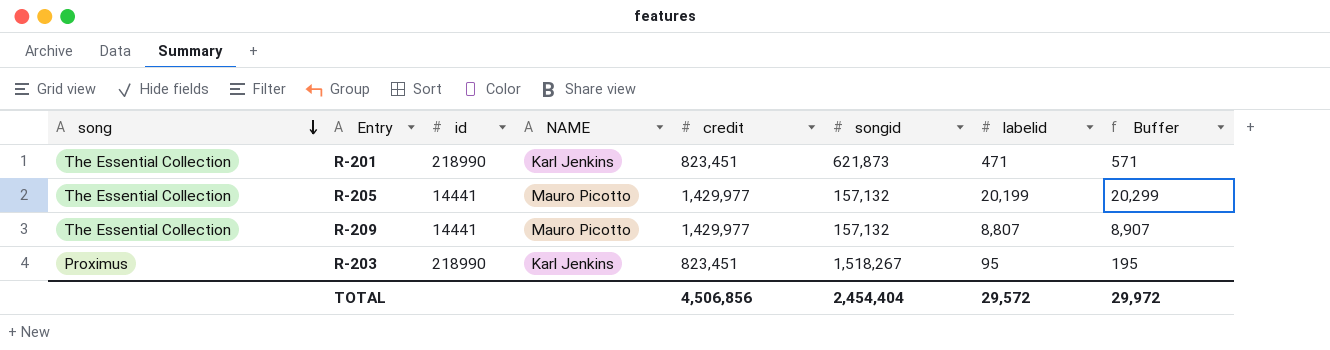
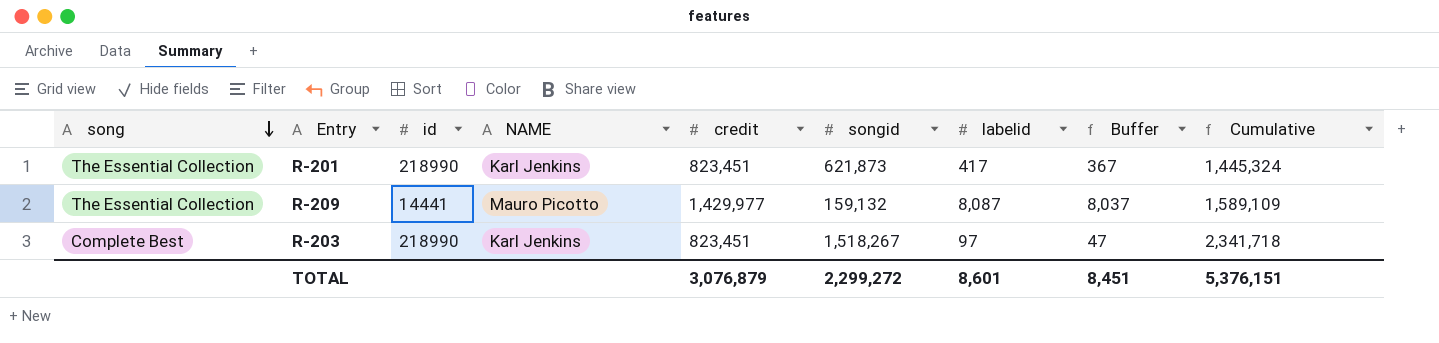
column Buffer | formula: [labelid] + 100 -> [labelid] - 50
column Cumulative | formula: none -> [credit] + [songid]
row R-205: The Essential Collection | 14441 | Mauro Picotto | 1,429,977 | 157,132 | 20,199 | 20,299 -> none
R-201 | labelid: 471 -> 417
R-209 | songid: 157,132 -> 159,132
R-209 | labelid: 8,807 -> 8,087
R-203 | song: Proximus -> Complete Best
R-203 | labelid: 95 -> 97
TOTAL | credit: 4,506,856 -> 3,076,879
TOTAL | songid: 2,454,404 -> 2,299,272
TOTAL | labelid: 29,572 -> 8,601
TOTAL | Buffer: 29,972 -> 8,451

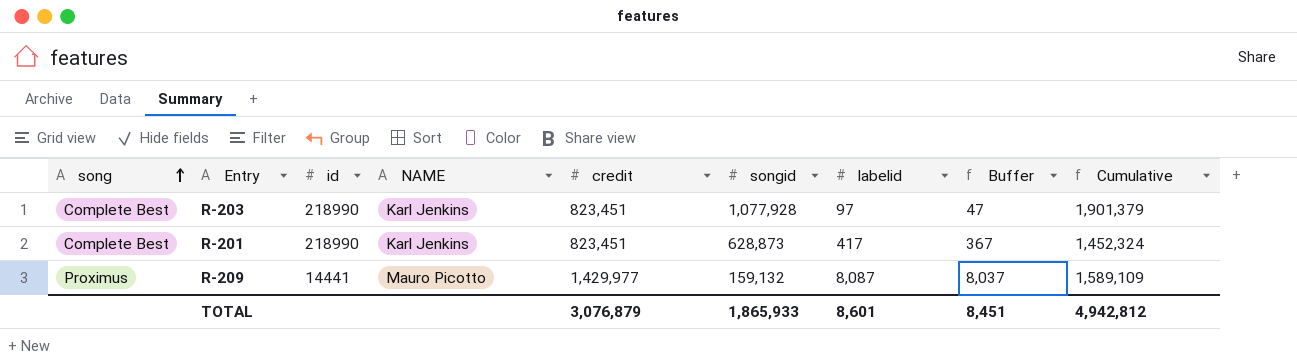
row order: song descending -> song ascending
R-203 | songid: 1,518,267 -> 1,077,928
R-203 | Cumulative: 2,341,718 -> 1,901,379
R-201 | song: The Essential Collection -> Complete Best
R-201 | songid: 621,873 -> 628,873
R-201 | Cumulative: 1,445,324 -> 1,452,324
R-209 | song: The Essential Collection -> Proximus
TOTAL | songid: 2,299,272 -> 1,865,933
TOTAL | Cumulative: 5,376,151 -> 4,942,812

